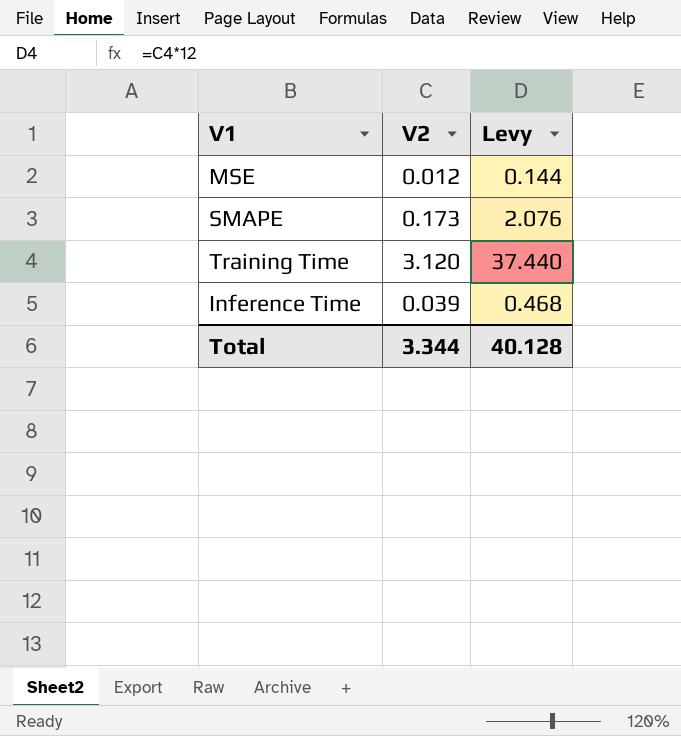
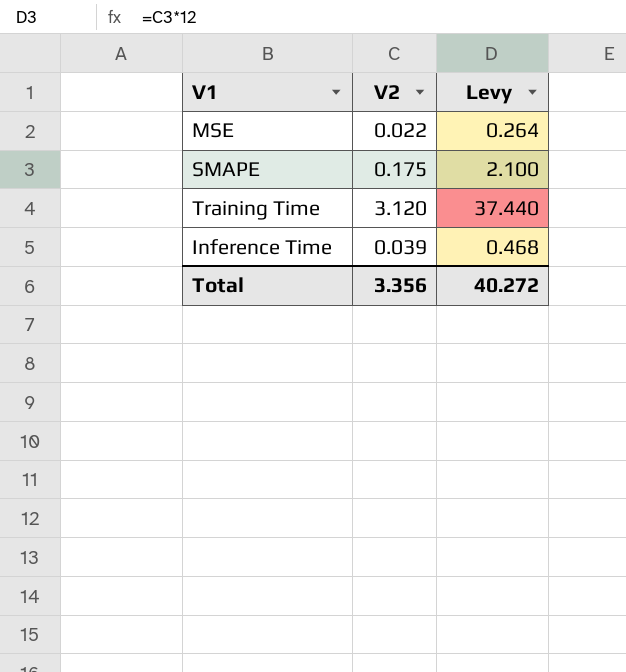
MSE | V2: 0.012 -> 0.022
MSE | Levy: 0.144 -> 0.264
SMAPE | V2: 0.173 -> 0.175
SMAPE | Levy: 2.076 -> 2.100
Total | V2: 3.344 -> 3.356
Total | Levy: 40.128 -> 40.272

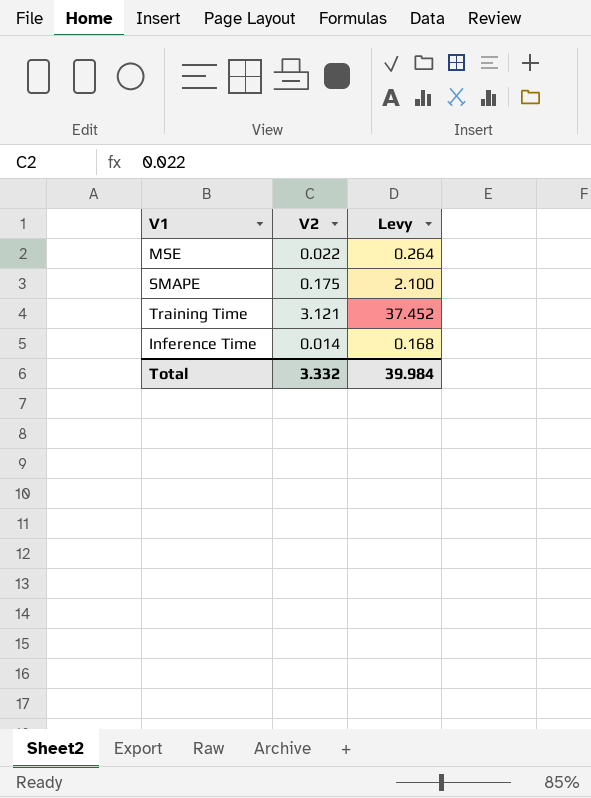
Training Time | V2: 3.120 -> 3.121
Training Time | Levy: 37.440 -> 37.452
Inference Time | V2: 0.039 -> 0.014
Inference Time | Levy: 0.468 -> 0.168
Total | V2: 3.356 -> 3.332
Total | Levy: 40.272 -> 39.984

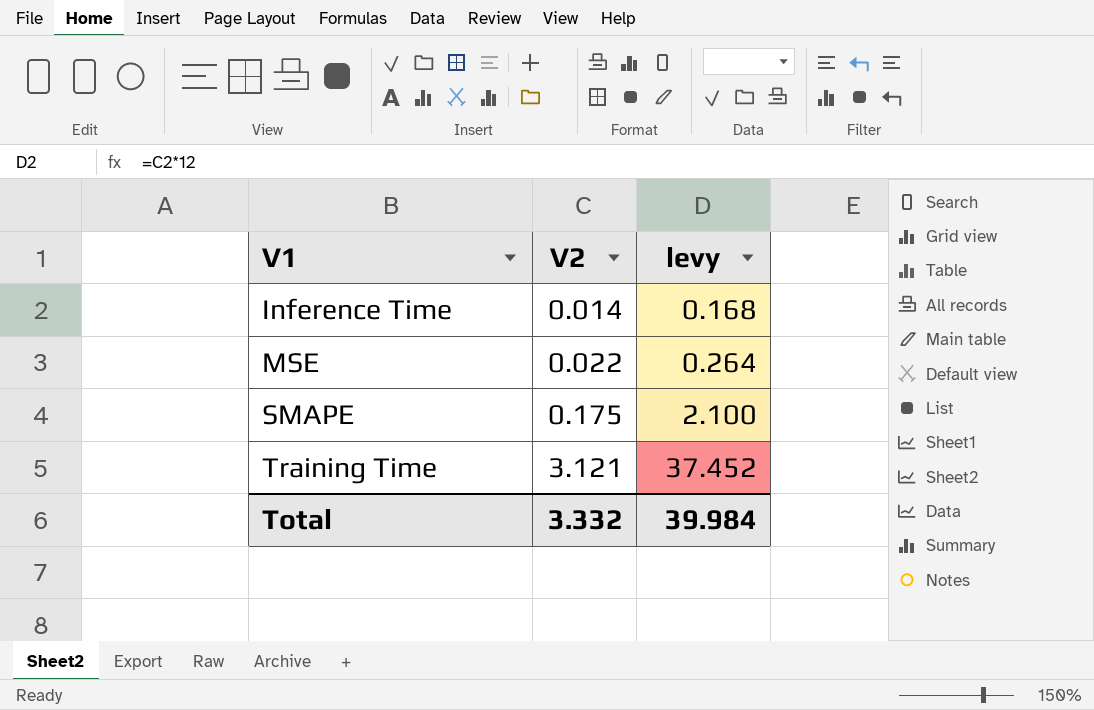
row order: none -> V1 ascending
column name: Levy -> levy

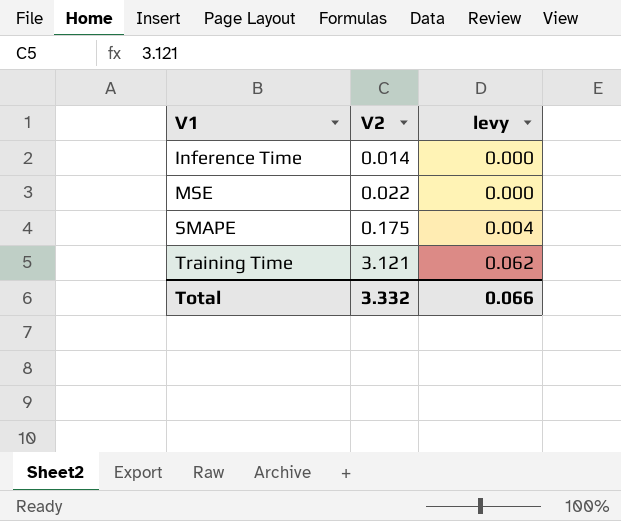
column levy | formula: [V2] * 12 -> [V2] * 0.02
Total | levy: 39.984 -> 0.066

